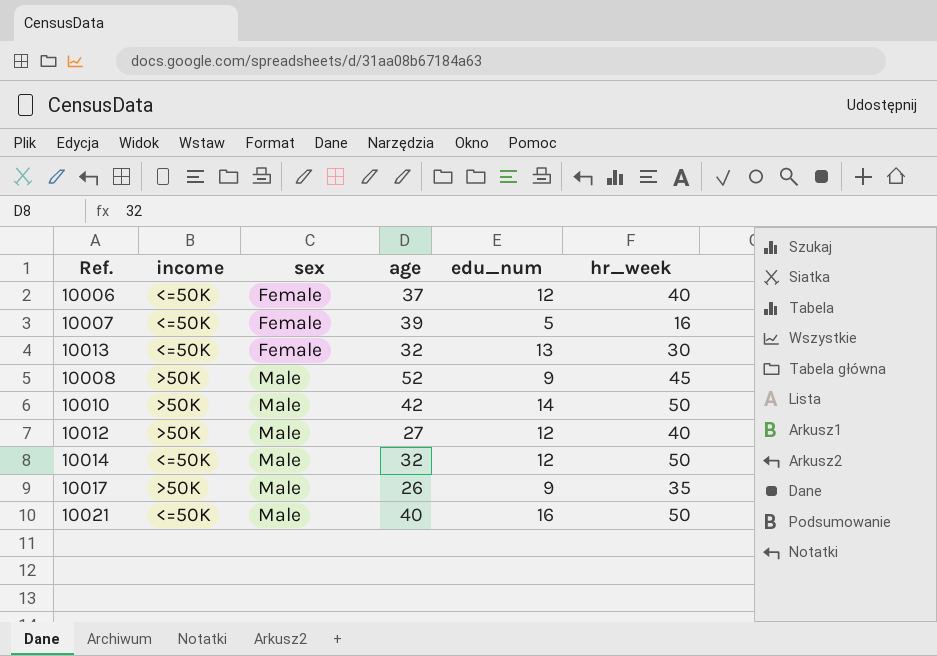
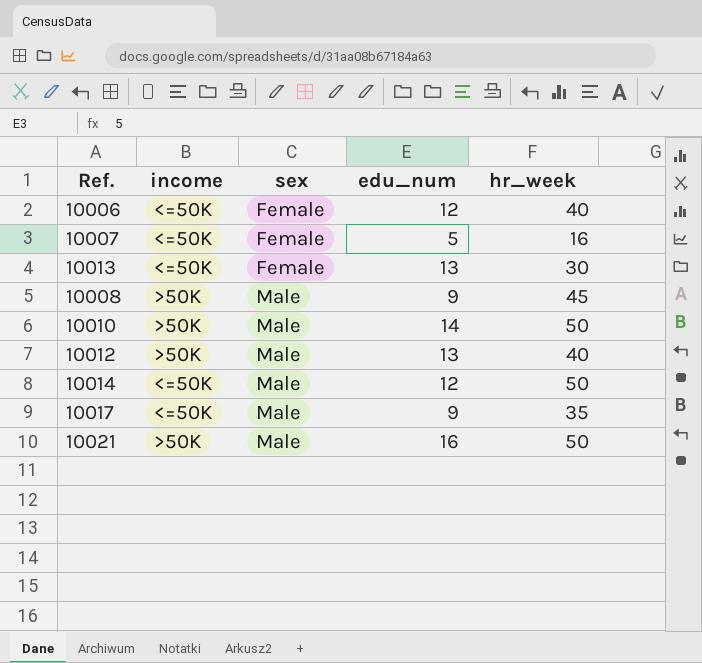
column age | position: 4 -> none
10012 | edu_num: 12 -> 13
10017 | income: >50K -> <=50K
10021 | income: <=50K -> >50K

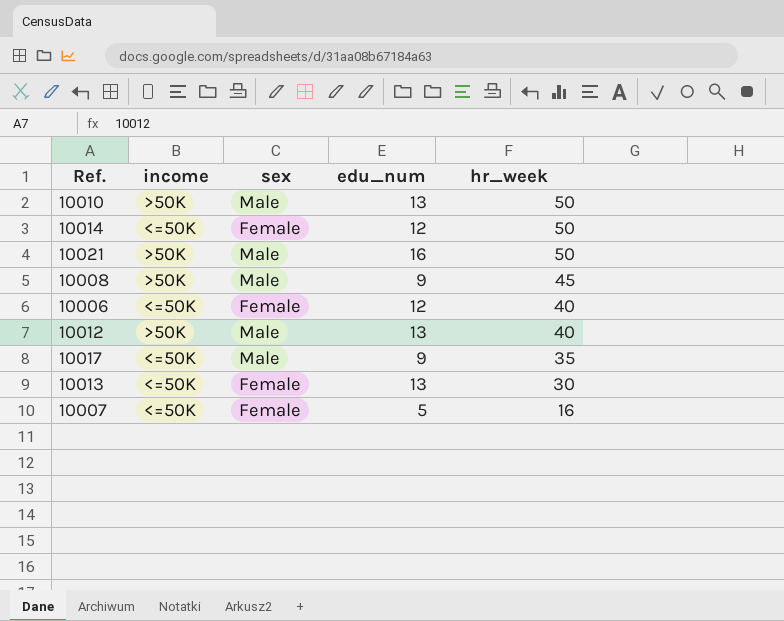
row order: sex ascending -> hr_week descending
10010 | edu_num: 14 -> 13
10014 | sex: Male -> Female

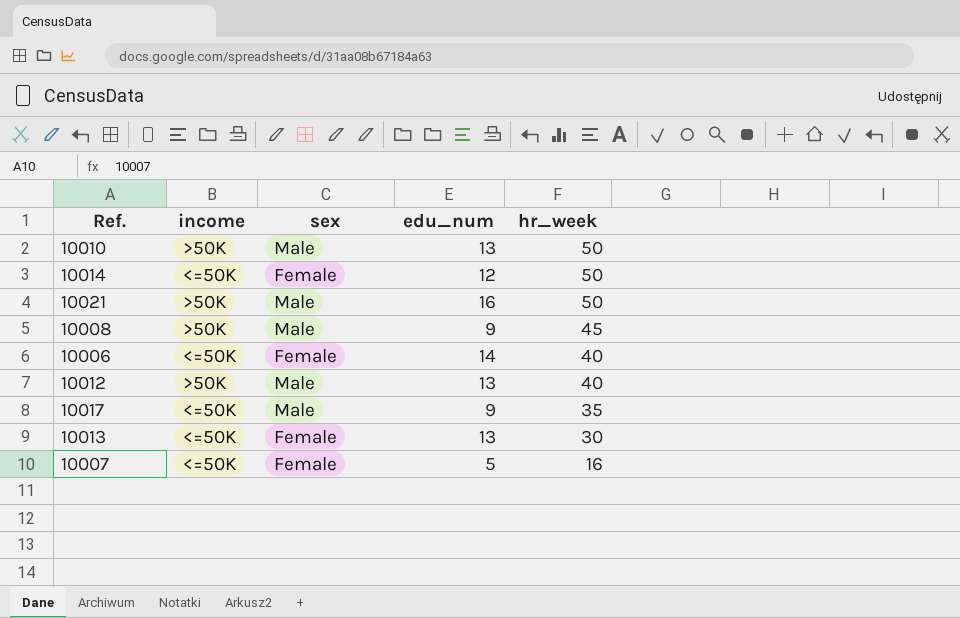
10006 | edu_num: 12 -> 14

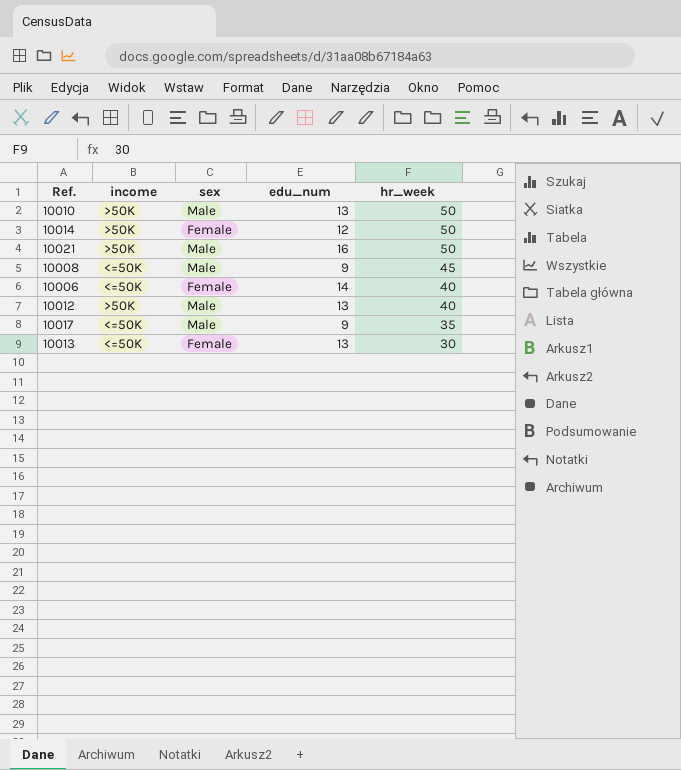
row 10007: <=50K | Female | 5 | 16 -> none
10014 | income: <=50K -> >50K
10008 | income: >50K -> <=50K

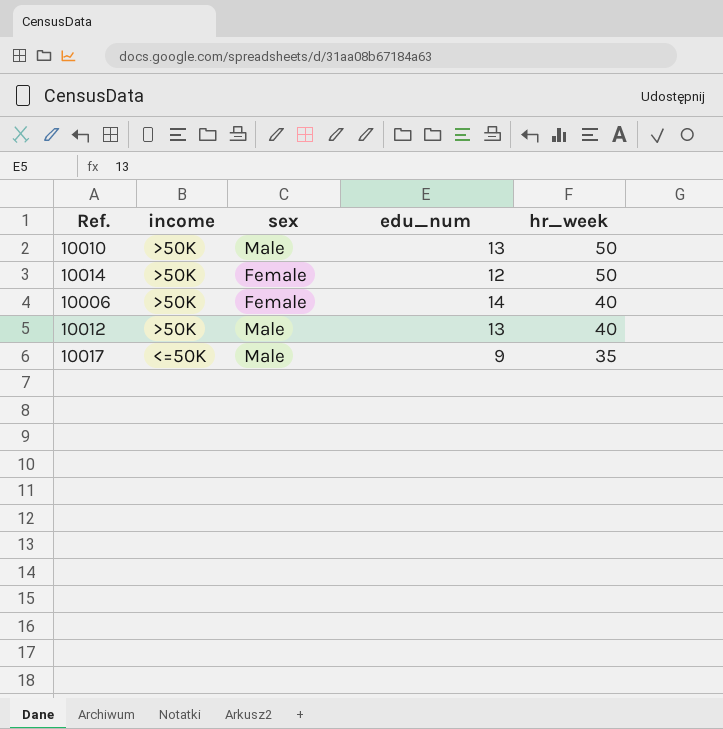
row 10021: >50K | Male | 16 | 50 -> none
row 10008: <=50K | Male | 9 | 45 -> none
row 10013: <=50K | Female | 13 | 30 -> none
10006 | income: <=50K -> >50K

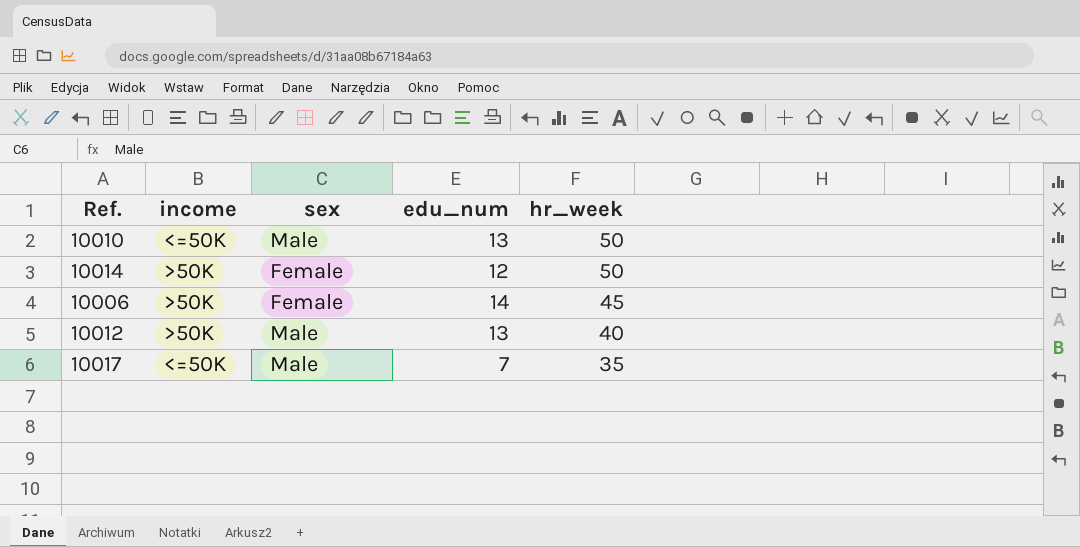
10010 | income: >50K -> <=50K
10006 | hr_week: 40 -> 45
10017 | edu_num: 9 -> 7

